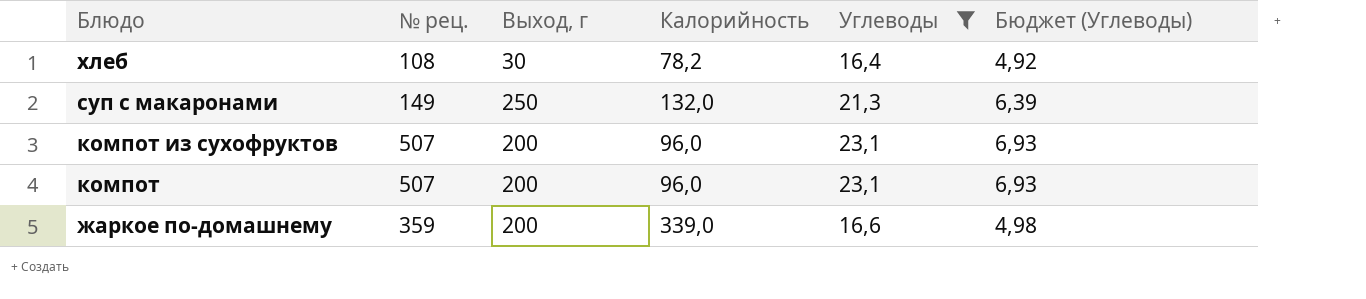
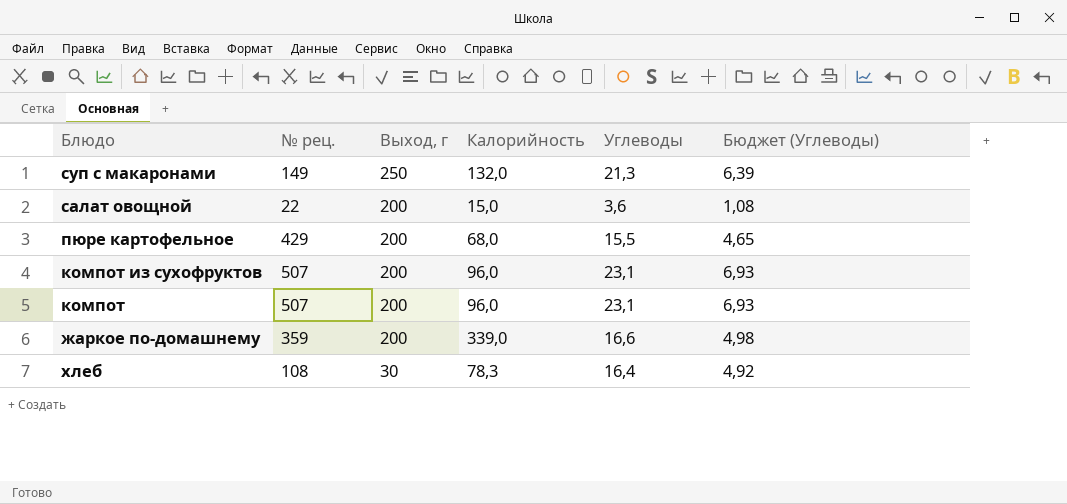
filter: Углеводы >= 16,4 -> none
row order: Блюдо descending -> Выход, г descending
хлеб | Калорийность: 78,2 -> 78,3

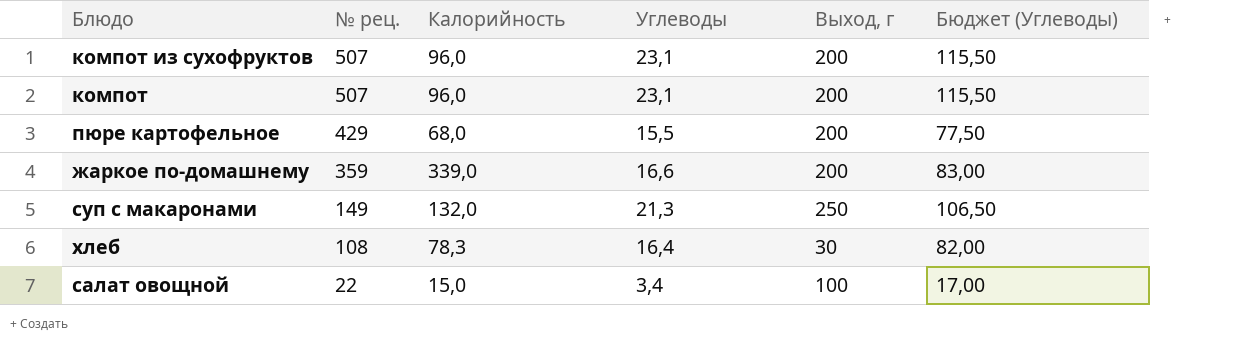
row order: Выход, г descending -> № рец. descending
column Выход, г | position: 3 -> 5
column Бюджет (Углеводы) | formula: [Углеводы] * 0,3 -> [Углеводы] * 5
салат овощной | Углеводы: 3,6 -> 3,4
салат овощной | Выход, г: 200 -> 100

